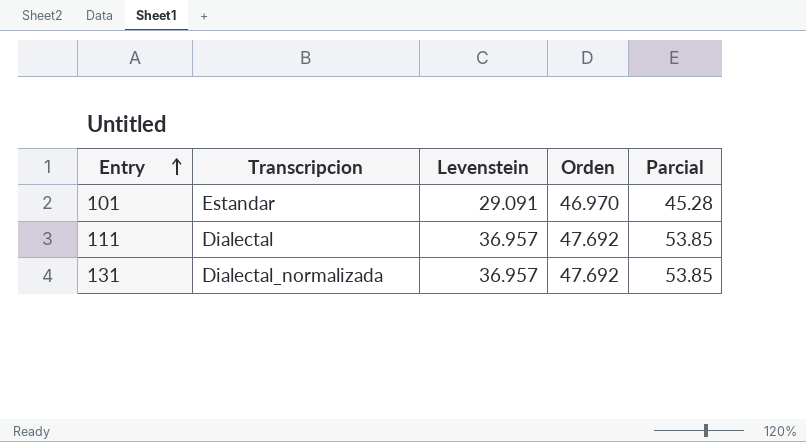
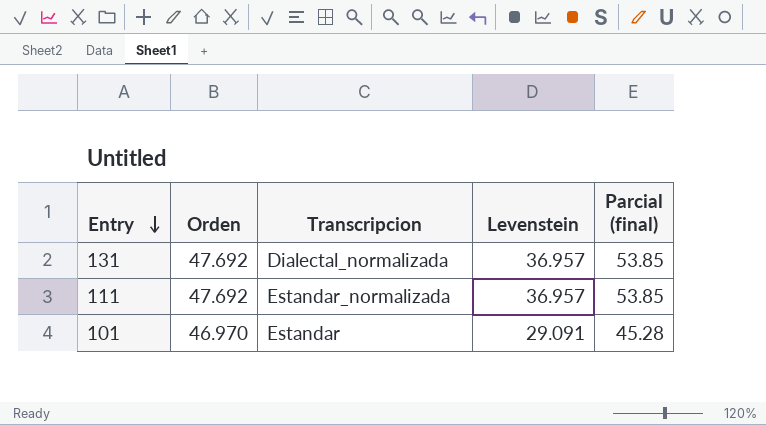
row order: Entry ascending -> Entry descending
column Orden | position: 4 -> 2
column name: Parcial -> Parcial (final)
111 | Transcripcion: Dialectal -> Estandar_normalizada

